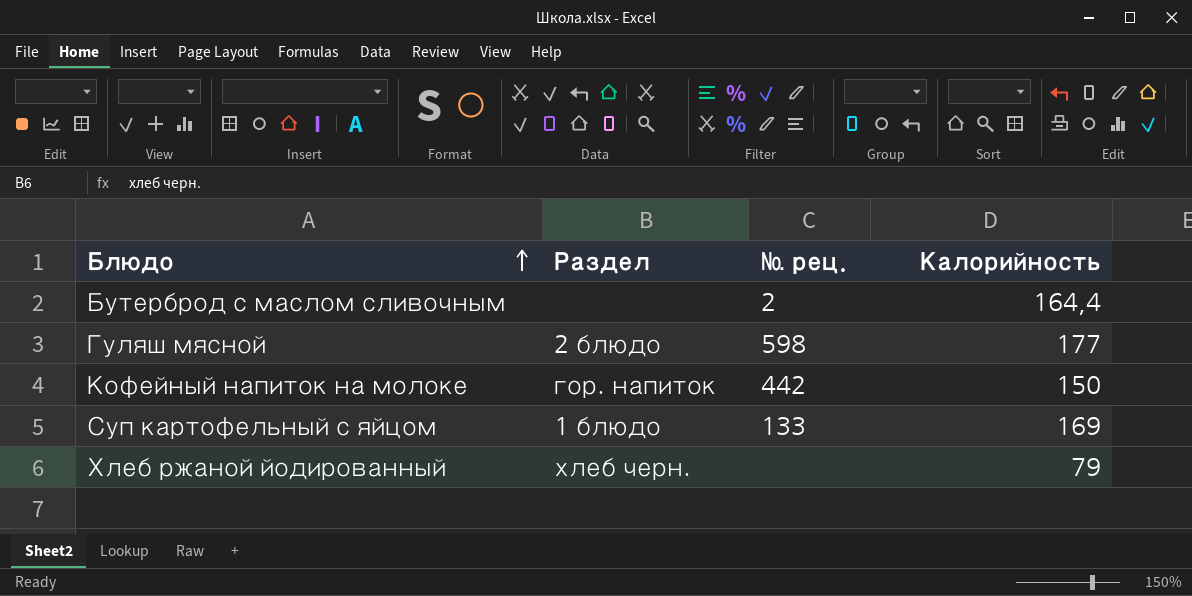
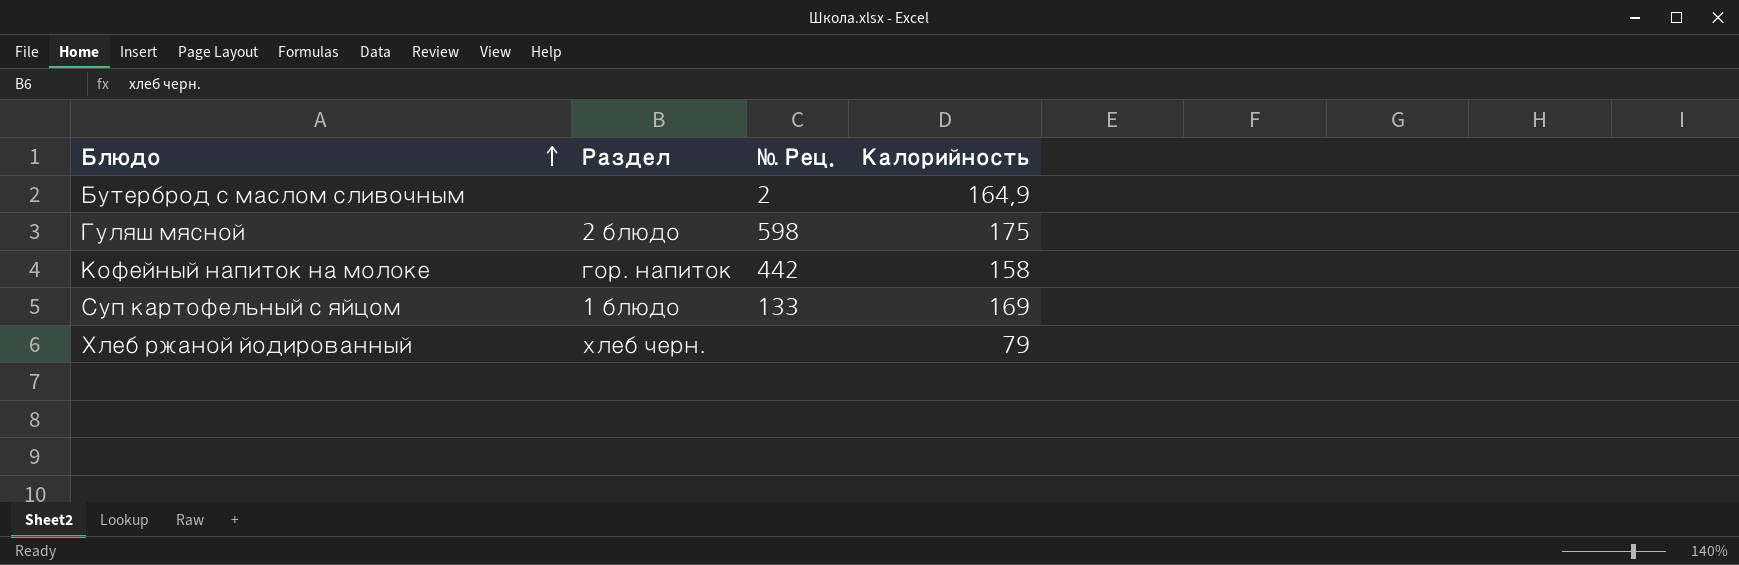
column name: № рец. -> № Рец.
Бутерброд с маслом сливочным | Калорийность: 164,4 -> 164,9
Гуляш мясной | Калорийность: 177 -> 175
Кофейный напиток на молоке | Калорийность: 150 -> 158

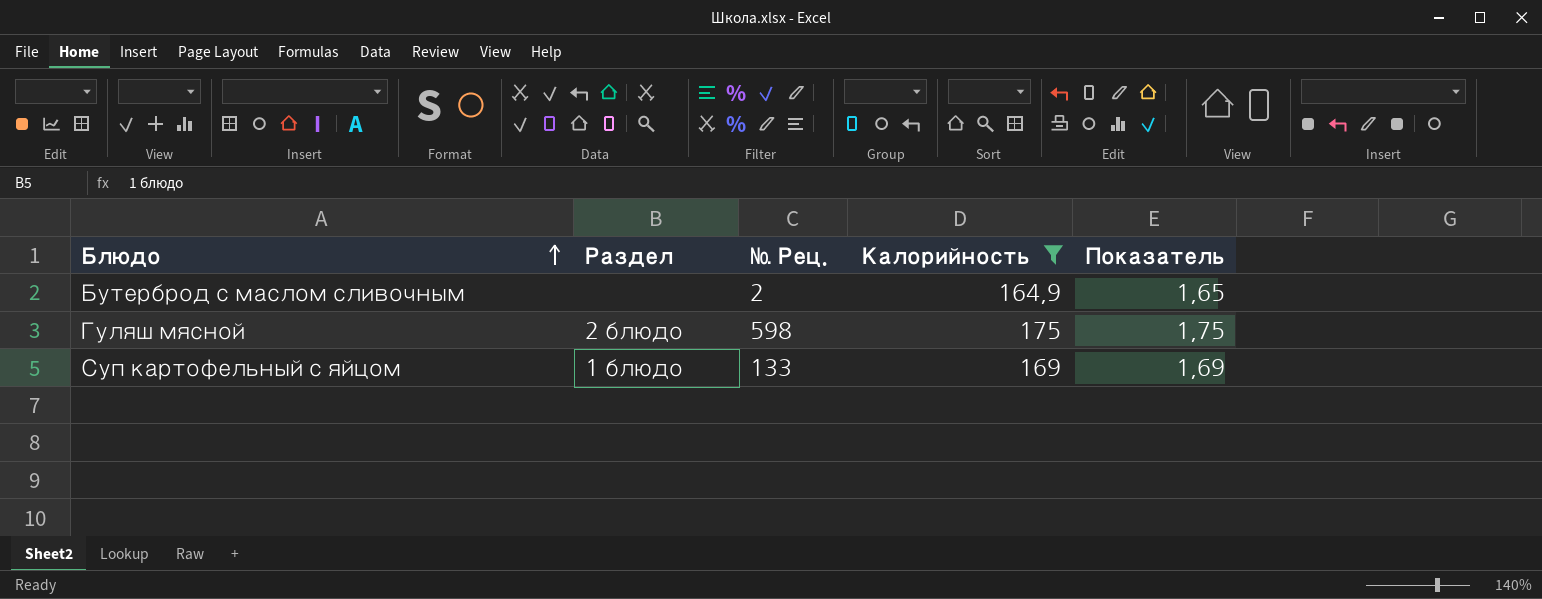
filter: none -> Калорийность >= 164,9
column Показатель | formula: none -> [Калорийность] * 0,01

